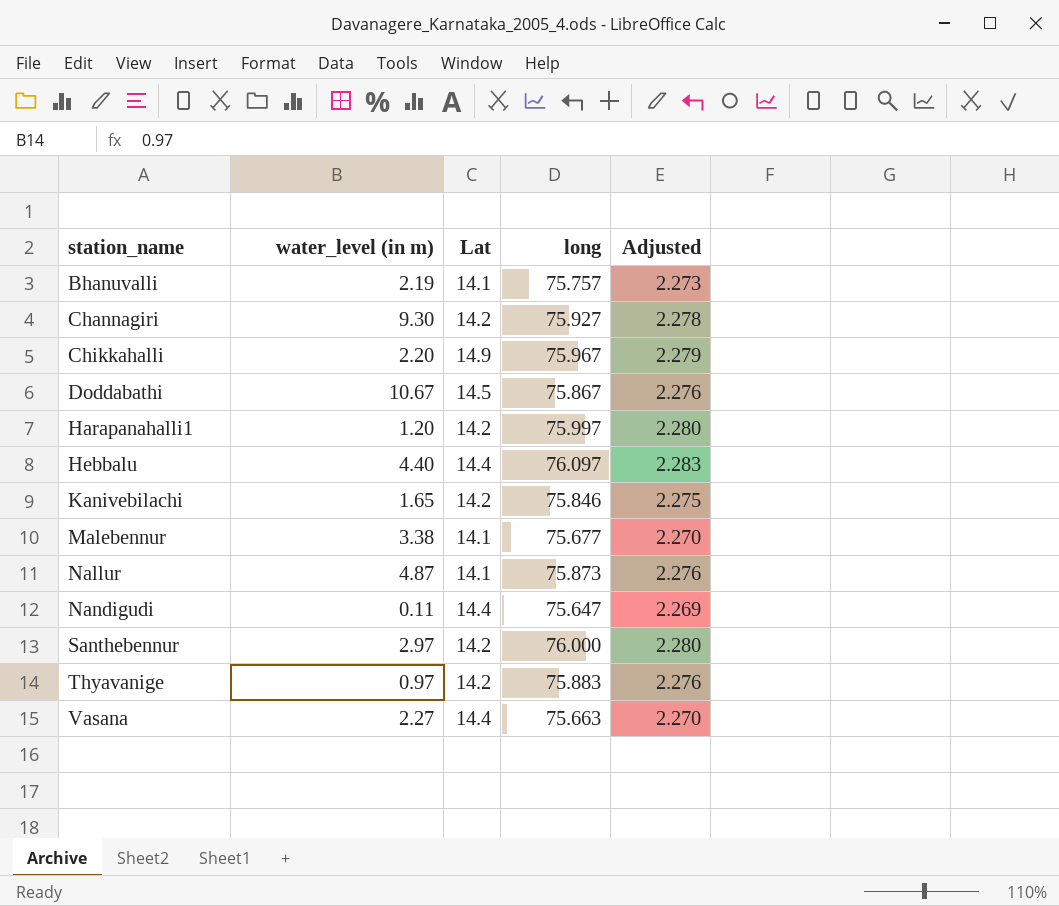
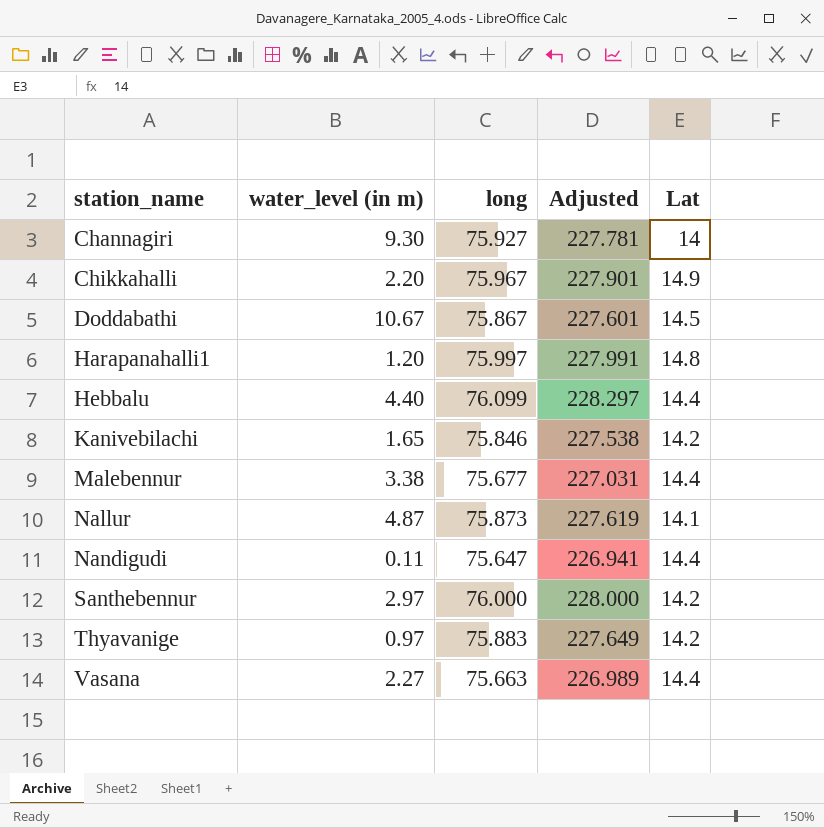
column Adjusted | formula: [long] * 0.03 -> [long] * 3
column Lat | position: 3 -> 5
row Bhanuvalli: 2.19 | 14.1 | 75.757 | 2.273 -> none
Channagiri | Lat: 14.2 -> 14
Harapanahalli1 | Lat: 14.2 -> 14.8
Hebbalu | long: 76.097 -> 76.099
Malebennur | Lat: 14.1 -> 14.4

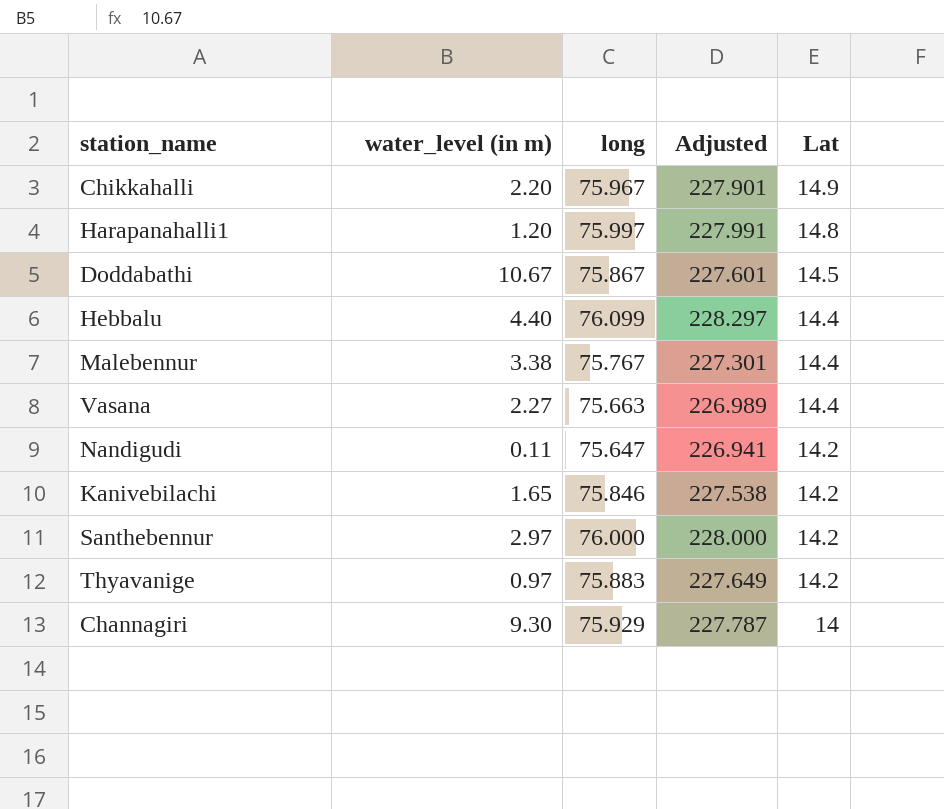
row order: station_name ascending -> Lat descending
row Nallur: 4.87 | 75.873 | 227.619 | 14.1 -> none
Malebennur | long: 75.677 -> 75.767
Malebennur | Adjusted: 227.031 -> 227.301
Nandigudi | Lat: 14.4 -> 14.2
Channagiri | long: 75.927 -> 75.929
Channagiri | Adjusted: 227.781 -> 227.787

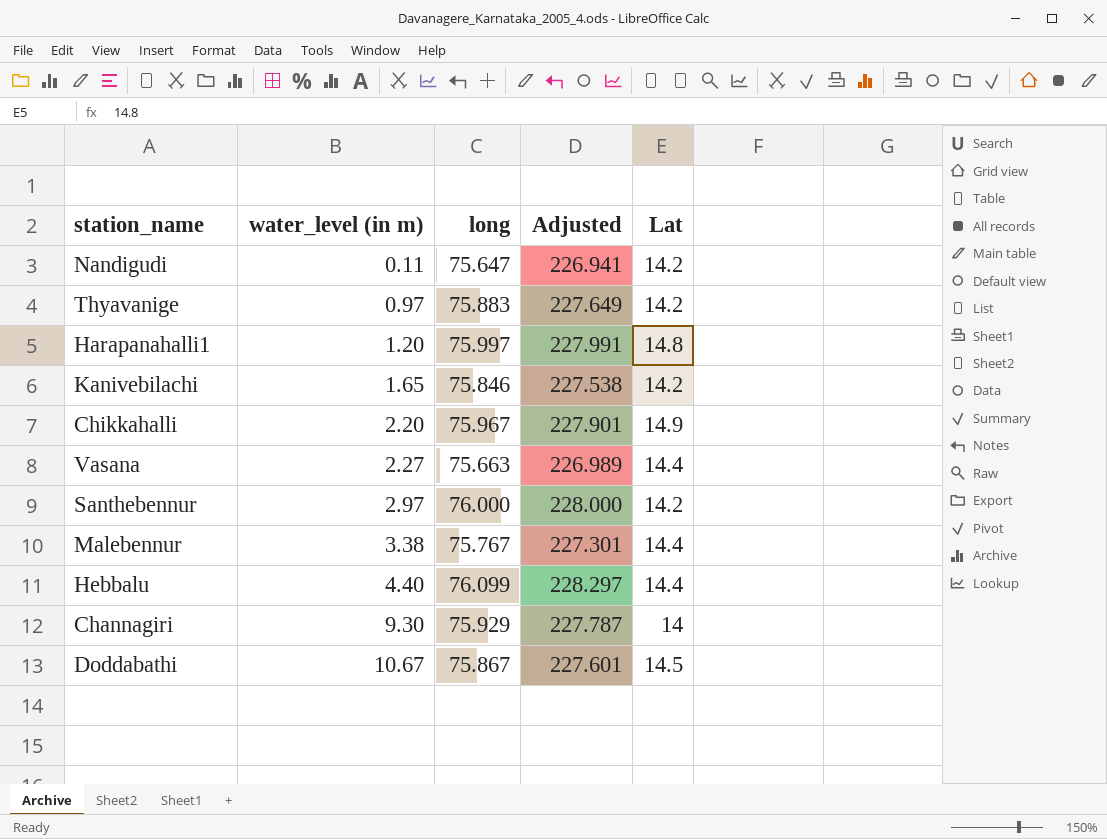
row order: Lat descending -> water_level (in m) ascending

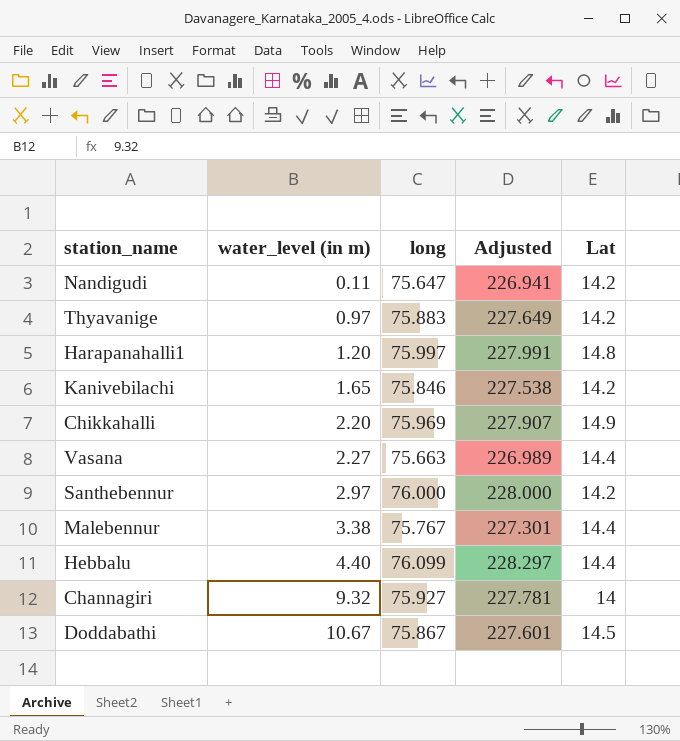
Chikkahalli | long: 75.967 -> 75.969
Chikkahalli | Adjusted: 227.901 -> 227.907
Channagiri | water_level (in m): 9.30 -> 9.32
Channagiri | long: 75.929 -> 75.927
Channagiri | Adjusted: 227.787 -> 227.781

